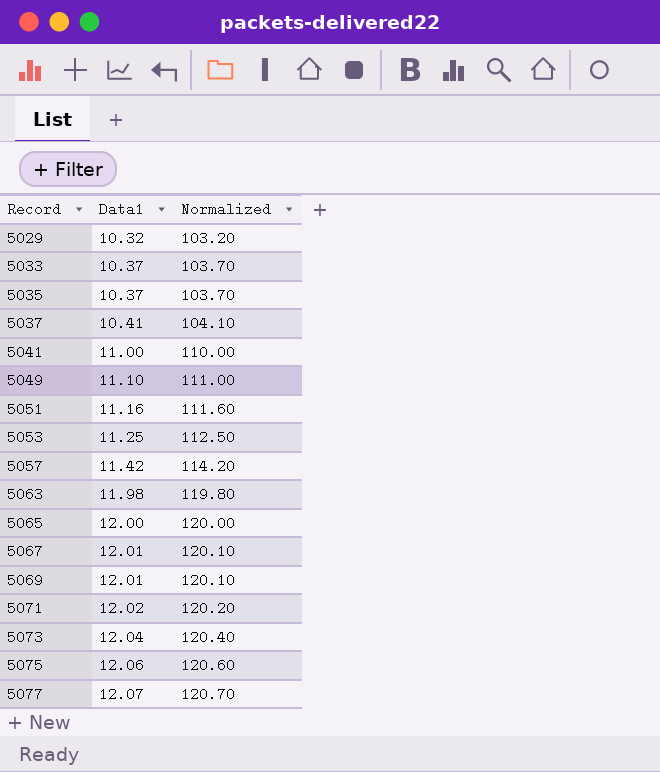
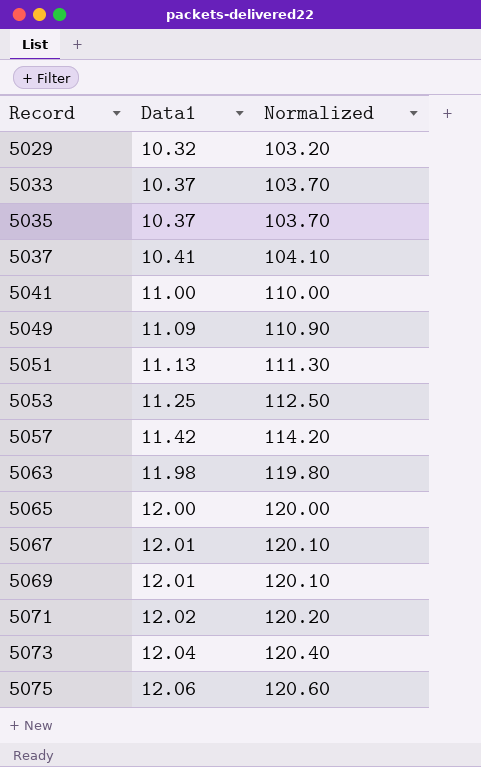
row 5077: 12.07 | 120.70 -> none
5049 | Data1: 11.10 -> 11.09
5049 | Normalized: 111.00 -> 110.90
5051 | Data1: 11.16 -> 11.13
5051 | Normalized: 111.60 -> 111.30

